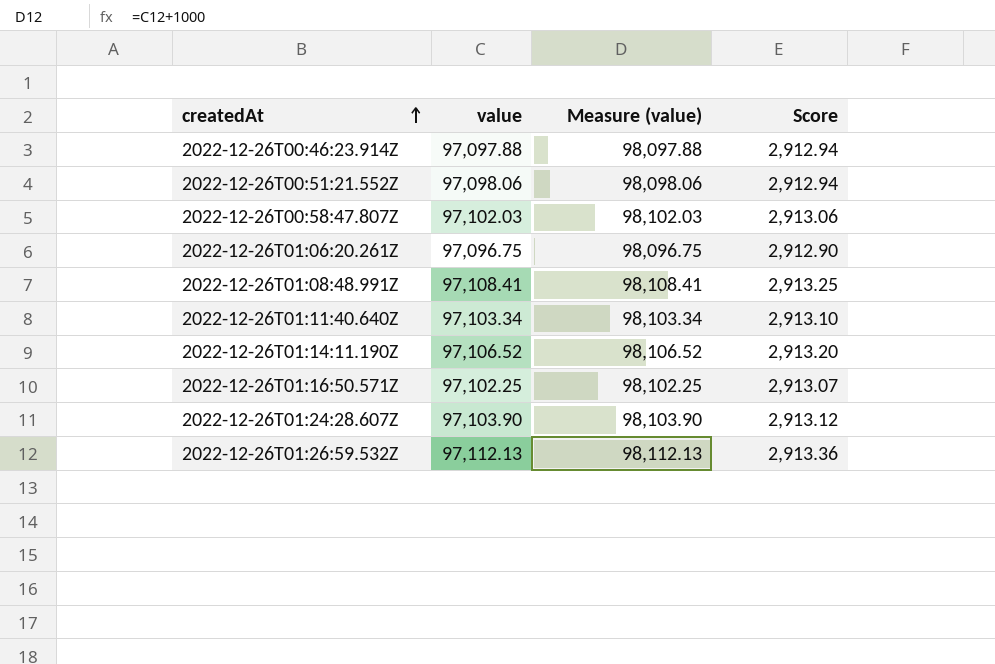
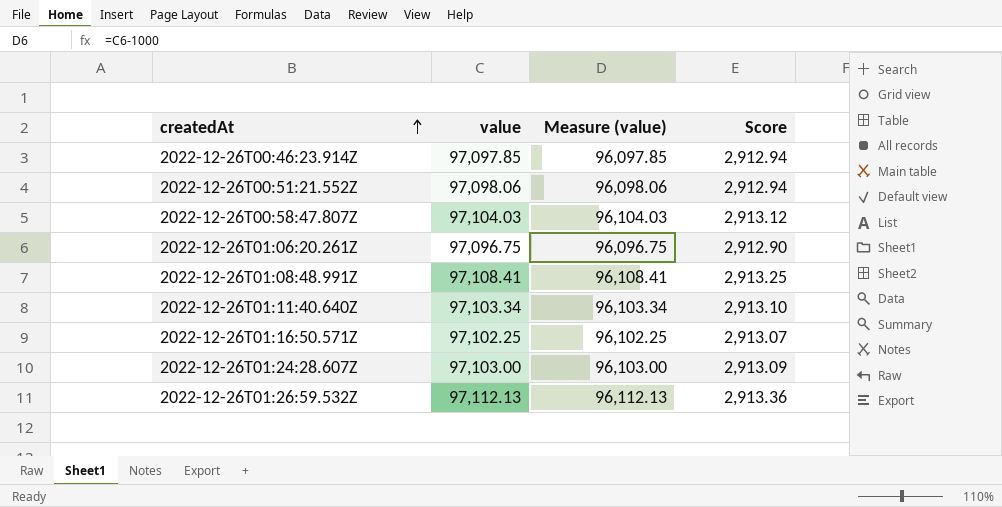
column Measure (value) | formula: [value] + 1000 -> [value] - 1000
row 2022-12-26T01:14:11.190Z: 97,106.52 | 98,106.52 | 2,913.20 -> none
2022-12-26T00:46:23.914Z | value: 97,097.88 -> 97,097.85
2022-12-26T00:58:47.807Z | value: 97,102.03 -> 97,104.03
2022-12-26T00:58:47.807Z | Score: 2,913.06 -> 2,913.12
2022-12-26T01:24:28.607Z | value: 97,103.90 -> 97,103.00
2022-12-26T01:24:28.607Z | Score: 2,913.12 -> 2,913.09

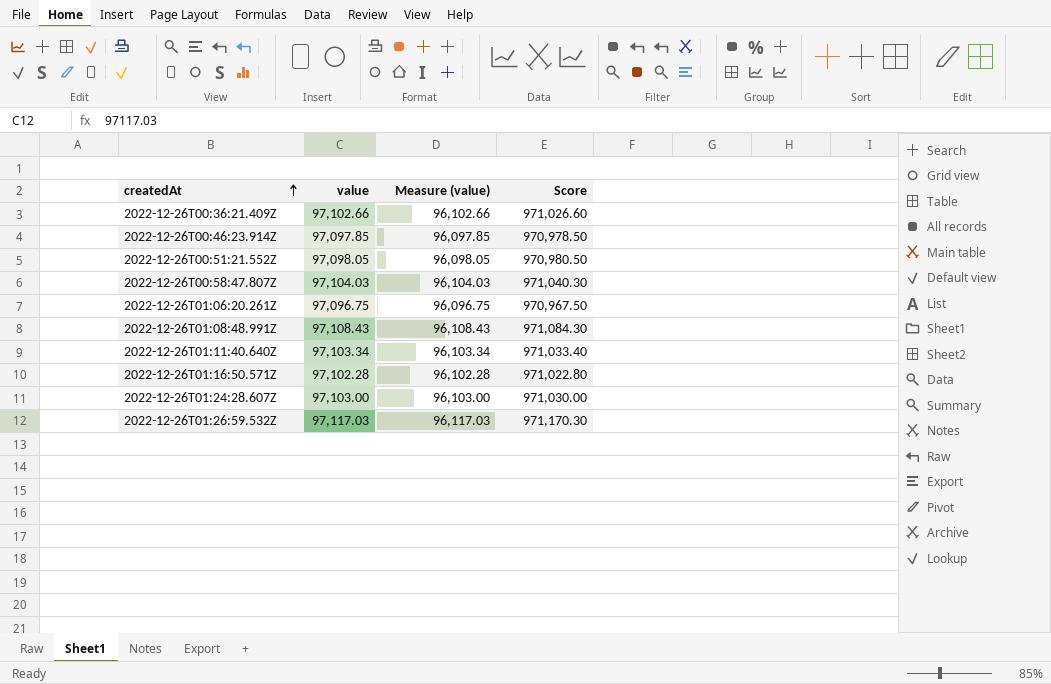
column Score | formula: [value] * 0.03 -> [value] * 10
row 2022-12-26T00:36:21.409Z: none -> 97,102.66 | 96,102.66 | 971,026.60
2022-12-26T00:51:21.552Z | value: 97,098.06 -> 97,098.05
2022-12-26T00:51:21.552Z | Measure (value): 96,098.06 -> 96,098.05
2022-12-26T01:08:48.991Z | value: 97,108.41 -> 97,108.43
2022-12-26T01:08:48.991Z | Measure (value): 96,108.41 -> 96,108.43
2022-12-26T01:16:50.571Z | value: 97,102.25 -> 97,102.28
2022-12-26T01:16:50.571Z | Measure (value): 96,102.25 -> 96,102.28
2022-12-26T01:26:59.532Z | value: 97,112.13 -> 97,117.03
2022-12-26T01:26:59.532Z | Measure (value): 96,112.13 -> 96,117.03

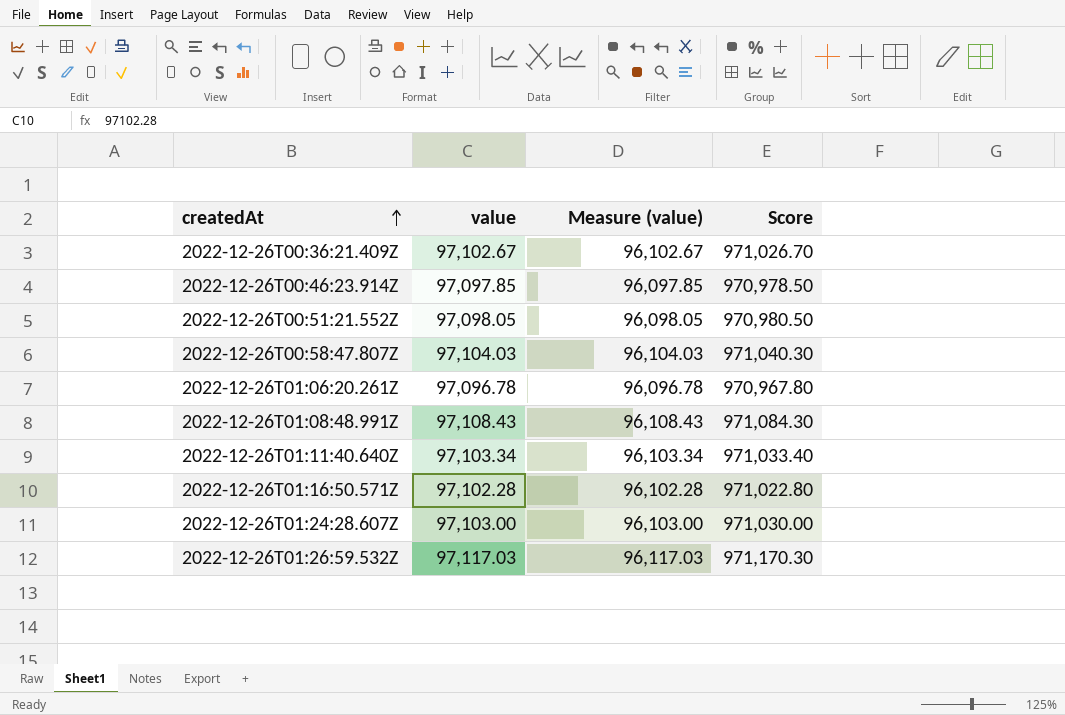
2022-12-26T00:36:21.409Z | value: 97,102.66 -> 97,102.67
2022-12-26T00:36:21.409Z | Measure (value): 96,102.66 -> 96,102.67
2022-12-26T00:36:21.409Z | Score: 971,026.60 -> 971,026.70
2022-12-26T01:06:20.261Z | value: 97,096.75 -> 97,096.78
2022-12-26T01:06:20.261Z | Measure (value): 96,096.75 -> 96,096.78
2022-12-26T01:06:20.261Z | Score: 970,967.50 -> 970,967.80

